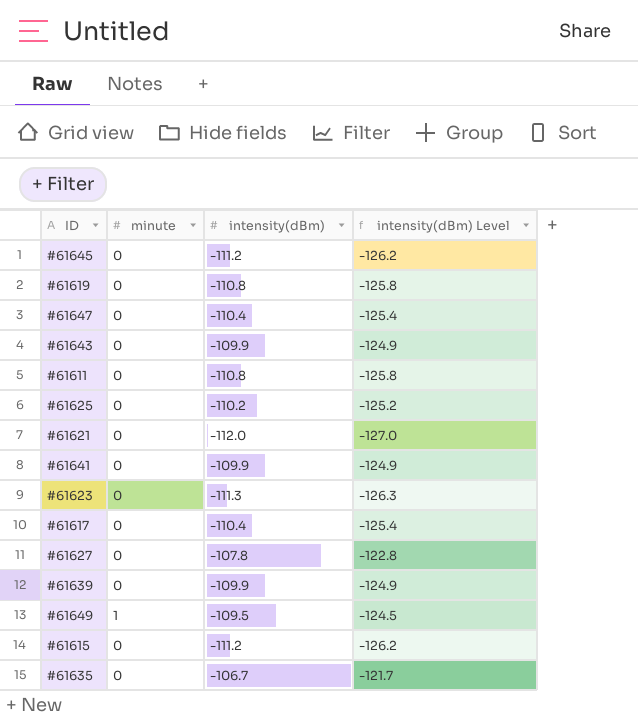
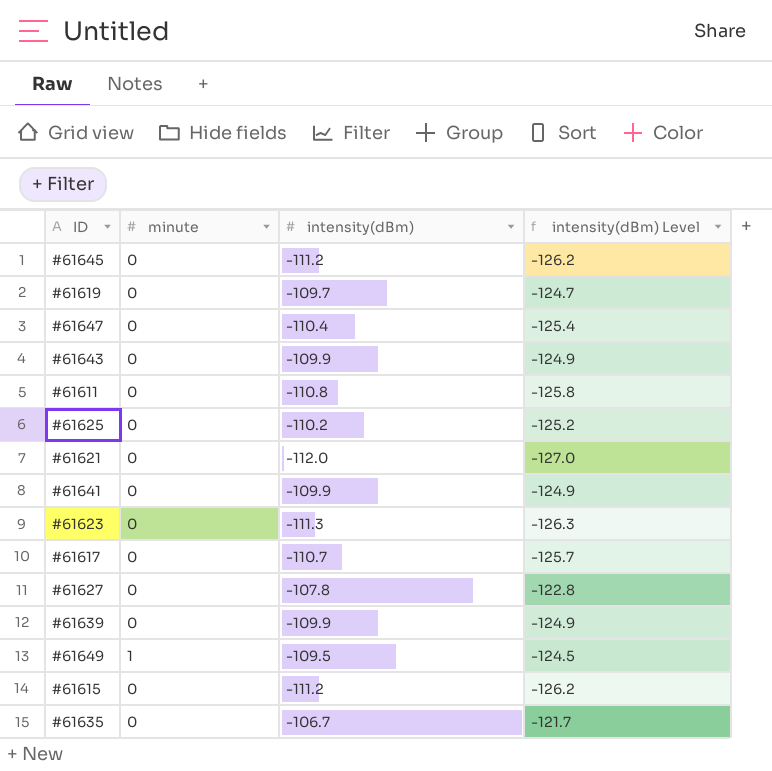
#61619 | intensity(dBm): -110.8 -> -109.7
#61619 | intensity(dBm) Level: -125.8 -> -124.7
#61617 | intensity(dBm): -110.4 -> -110.7
#61617 | intensity(dBm) Level: -125.4 -> -125.7

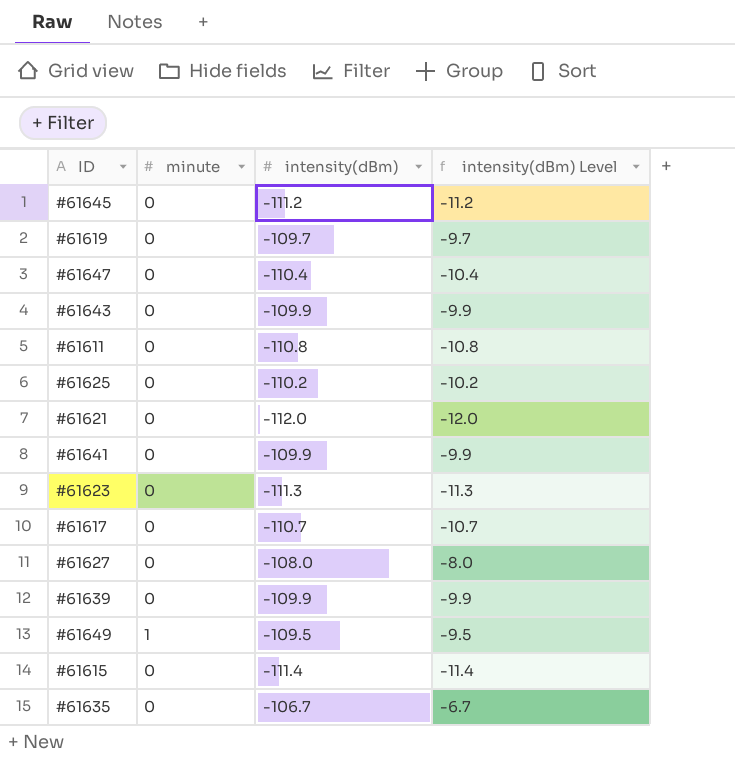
column intensity(dBm) Level | formula: [intensity(dBm)] - 15 -> [intensity(dBm)] + 100
#61627 | intensity(dBm): -107.8 -> -108.0
#61615 | intensity(dBm): -111.2 -> -111.4

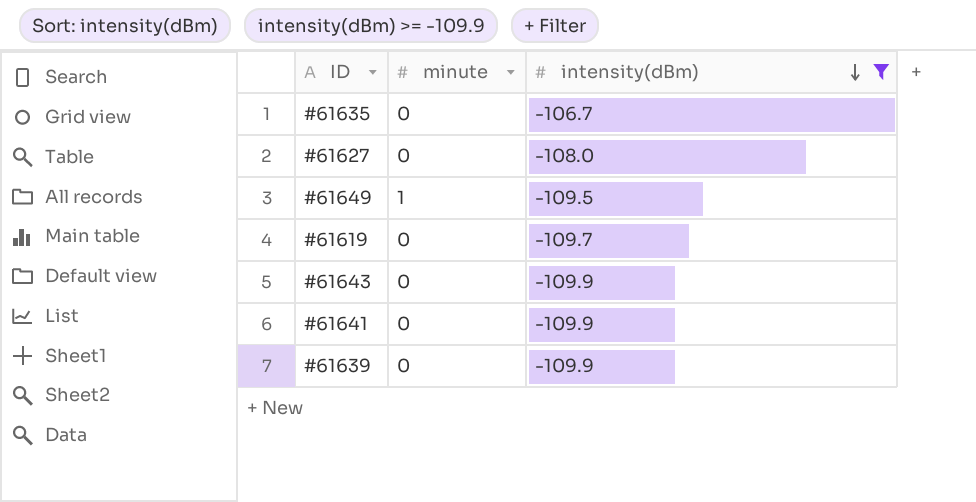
filter: none -> intensity(dBm) >= -109.9
row order: none -> intensity(dBm) descending
column intensity(dBm) Level | formula: [intensity(dBm)] + 100 -> none

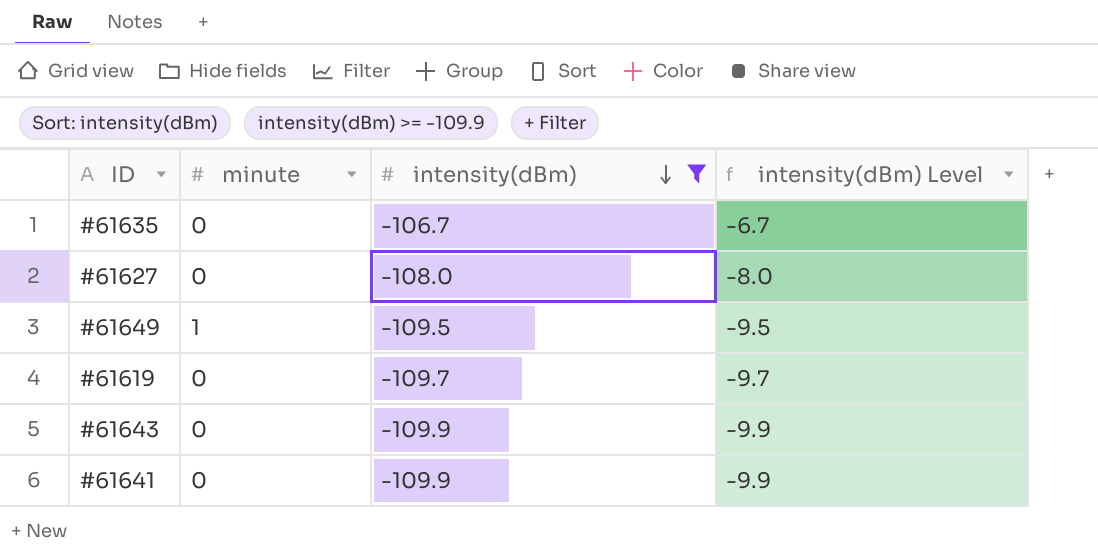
column intensity(dBm) Level | formula: none -> [intensity(dBm)] + 100
row #61639: 0 | -109.9 -> none

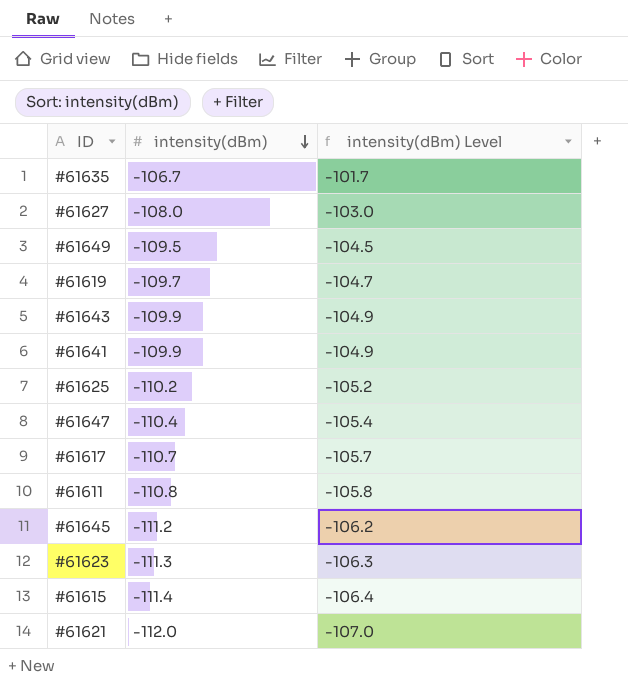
filter: intensity(dBm) >= -109.9 -> none
column minute | position: 2 -> none
column intensity(dBm) Level | formula: [intensity(dBm)] + 100 -> [intensity(dBm)] + 5

